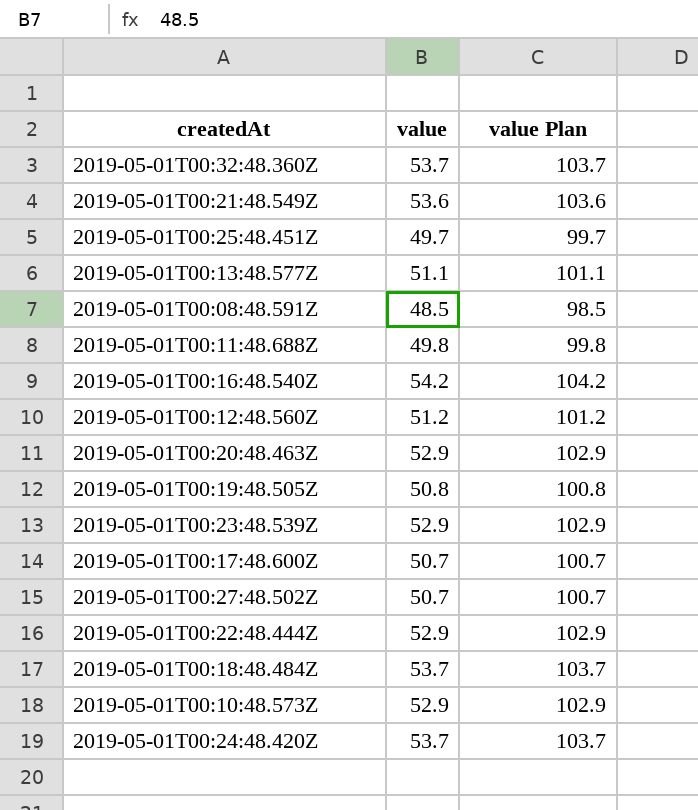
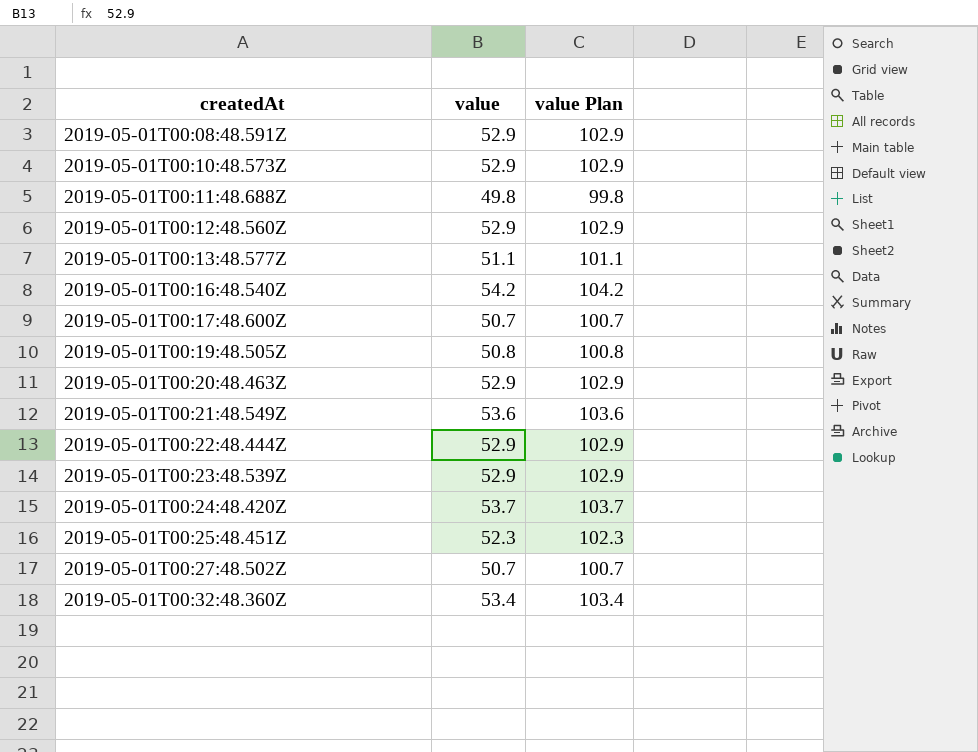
row order: none -> createdAt ascending
row 2019-05-01T00:18:48.484Z: 53.7 | 103.7 -> none
2019-05-01T00:08:48.591Z | value: 48.5 -> 52.9
2019-05-01T00:08:48.591Z | value Plan: 98.5 -> 102.9
2019-05-01T00:12:48.560Z | value: 51.2 -> 52.9
2019-05-01T00:12:48.560Z | value Plan: 101.2 -> 102.9
2019-05-01T00:25:48.451Z | value: 49.7 -> 52.3
2019-05-01T00:25:48.451Z | value Plan: 99.7 -> 102.3
2019-05-01T00:32:48.360Z | value: 53.7 -> 53.4
2019-05-01T00:32:48.360Z | value Plan: 103.7 -> 103.4

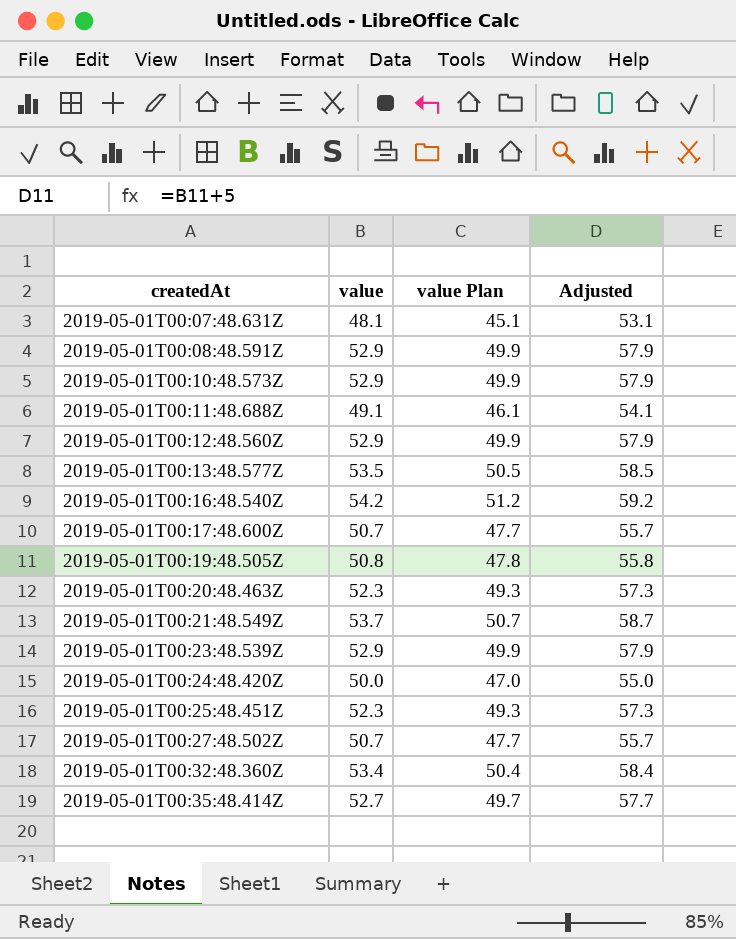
column value Plan | formula: [value] + 50 -> [value] - 3
column Adjusted | formula: none -> [value] + 5
row 2019-05-01T00:22:48.444Z: 52.9 | 102.9 -> none
row 2019-05-01T00:07:48.631Z: none -> 48.1 | 45.1 | 53.1
2019-05-01T00:11:48.688Z | value: 49.8 -> 49.1
2019-05-01T00:13:48.577Z | value: 51.1 -> 53.5
2019-05-01T00:20:48.463Z | value: 52.9 -> 52.3
2019-05-01T00:21:48.549Z | value: 53.6 -> 53.7
2019-05-01T00:24:48.420Z | value: 53.7 -> 50.0
row 2019-05-01T00:35:48.414Z: none -> 52.7 | 49.7 | 57.7

